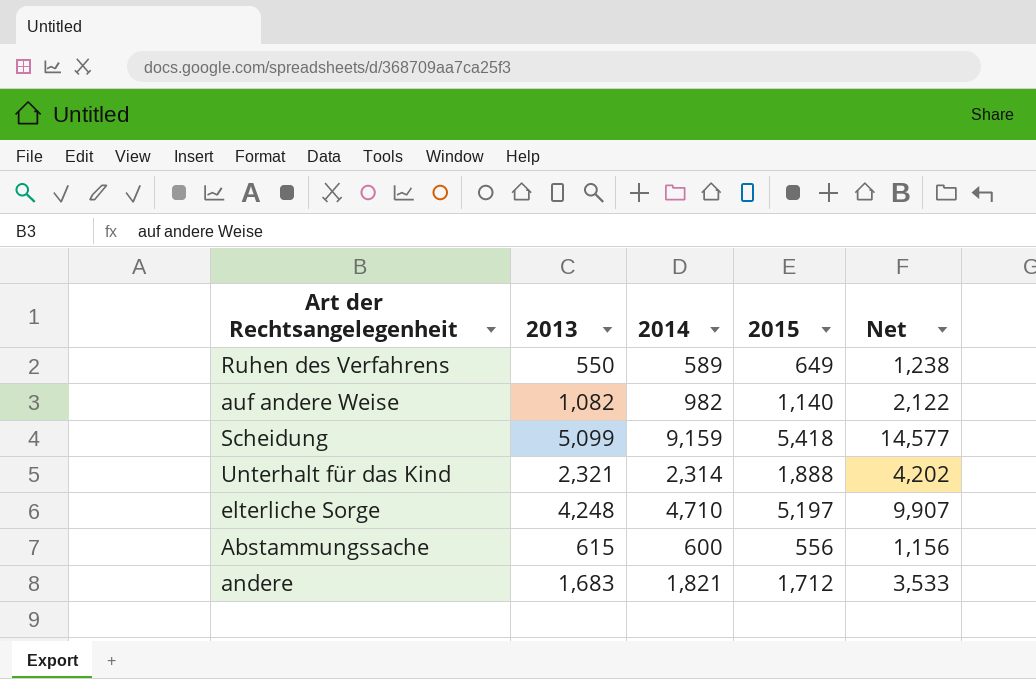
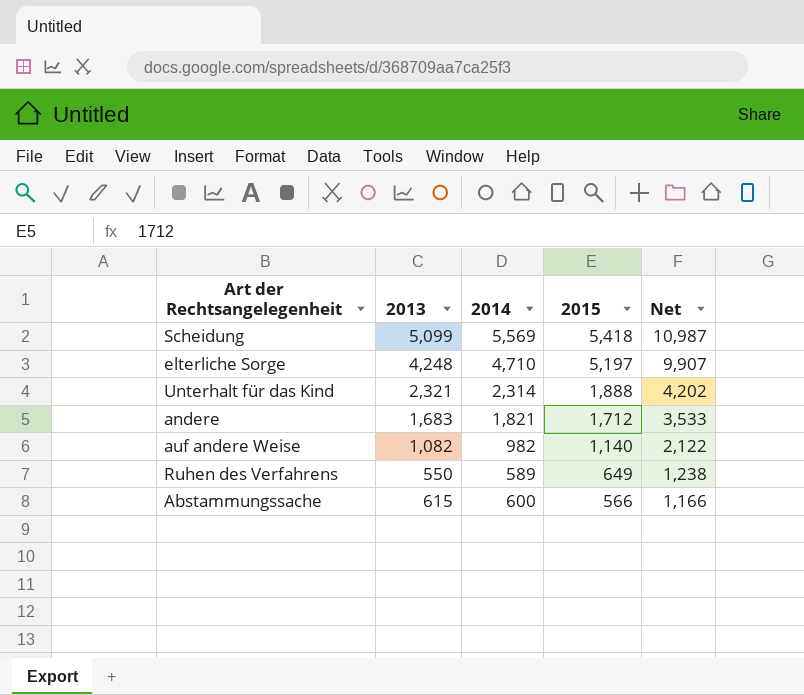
row order: none -> 2015 descending
Scheidung | 2014: 9,159 -> 5,569
Scheidung | Net: 14,577 -> 10,987
Abstammungssache | 2015: 556 -> 566
Abstammungssache | Net: 1,156 -> 1,166

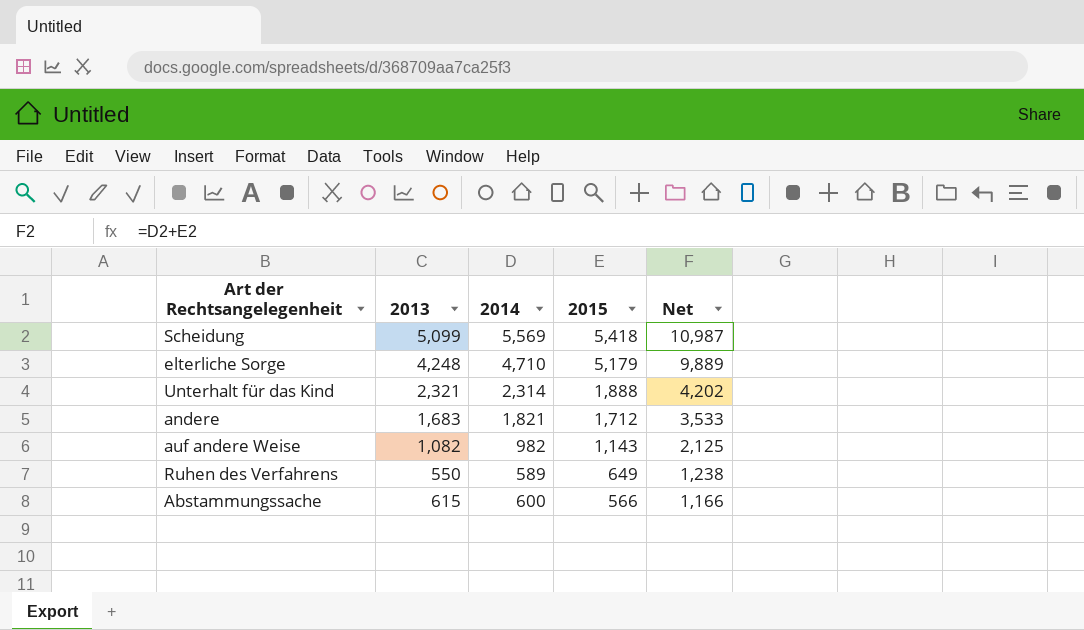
elterliche Sorge | 2015: 5,197 -> 5,179
elterliche Sorge | Net: 9,907 -> 9,889
auf andere Weise | 2015: 1,140 -> 1,143
auf andere Weise | Net: 2,122 -> 2,125

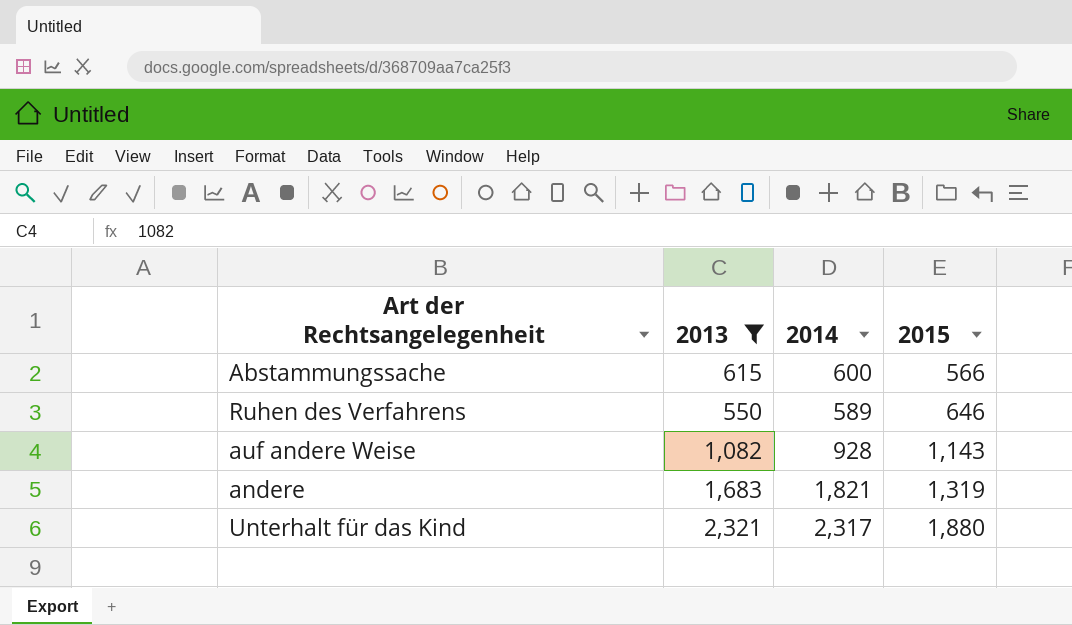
filter: none -> 2013 <= 2,321
row order: 2015 descending -> 2015 ascending
column Net | formula: [2014] + [2015] -> none
Ruhen des Verfahrens | 2015: 649 -> 646
auf andere Weise | 2014: 982 -> 928
andere | 2015: 1,712 -> 1,319
Unterhalt für das Kind | 2014: 2,314 -> 2,317
Unterhalt für das Kind | 2015: 1,888 -> 1,880

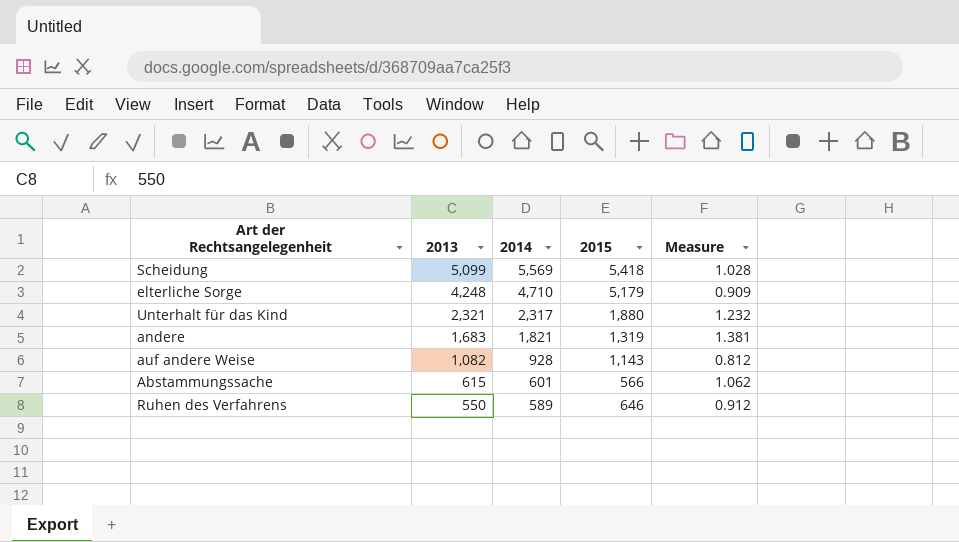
filter: 2013 <= 2,321 -> none
row order: 2015 ascending -> 2013 descending
column Measure | formula: none -> [2014] / [2015]
Abstammungssache | 2014: 600 -> 601

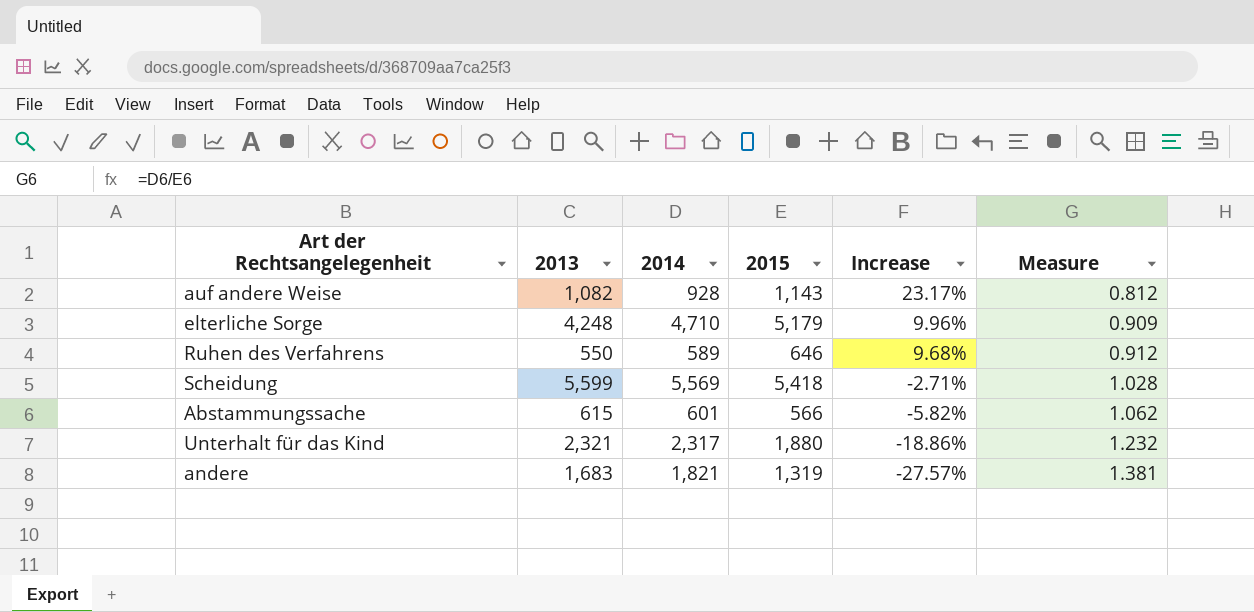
row order: 2013 descending -> Increase descending
column Increase | formula: none -> ([2015] - [2014]) / [2014]
Scheidung | 2013: 5,099 -> 5,599

